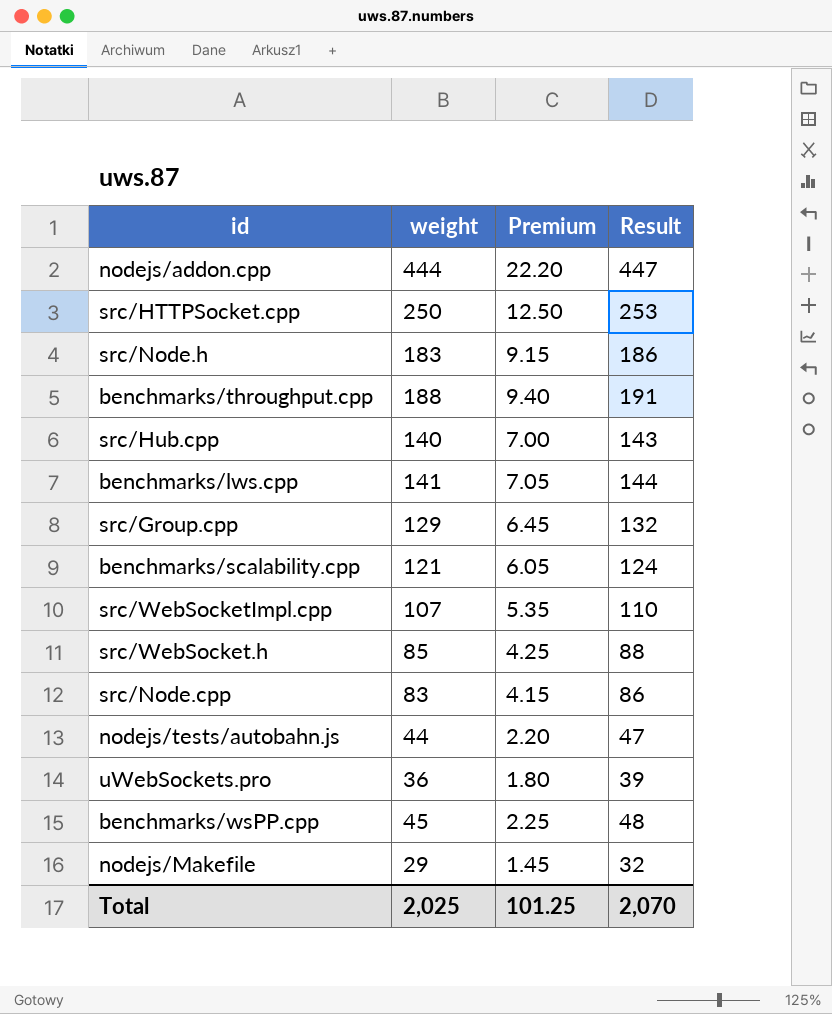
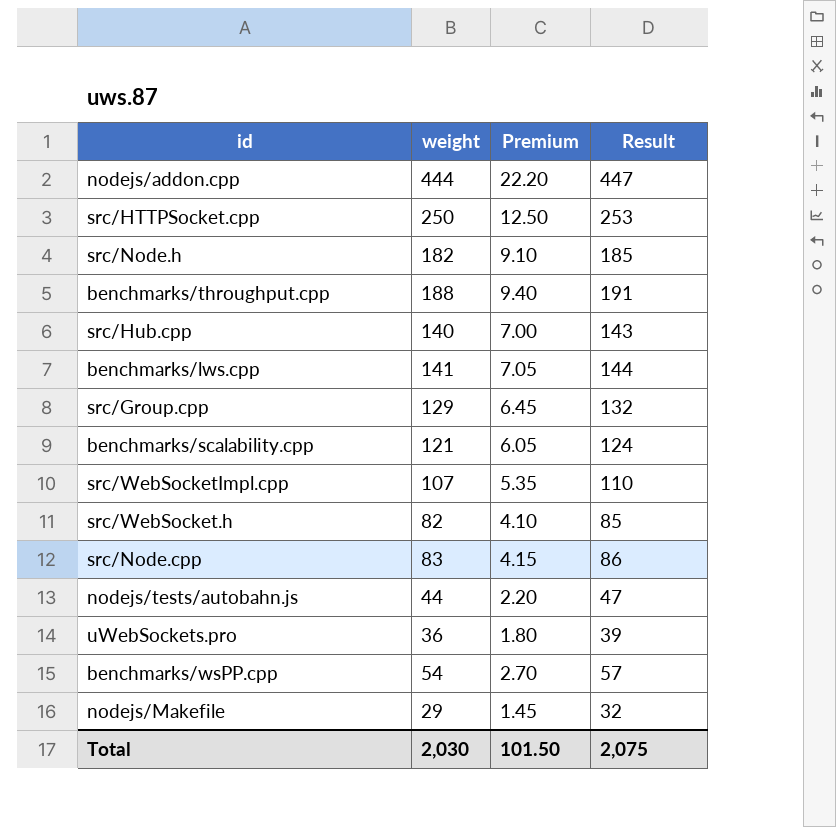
src/Node.h | weight: 183 -> 182
src/Node.h | Premium: 9.15 -> 9.10
src/Node.h | Result: 186 -> 185
src/WebSocket.h | weight: 85 -> 82
src/WebSocket.h | Premium: 4.25 -> 4.10
src/WebSocket.h | Result: 88 -> 85
benchmarks/wsPP.cpp | weight: 45 -> 54
benchmarks/wsPP.cpp | Premium: 2.25 -> 2.70
benchmarks/wsPP.cpp | Result: 48 -> 57
Total | weight: 2,025 -> 2,030
Total | Premium: 101.25 -> 101.50
Total | Result: 2,070 -> 2,075

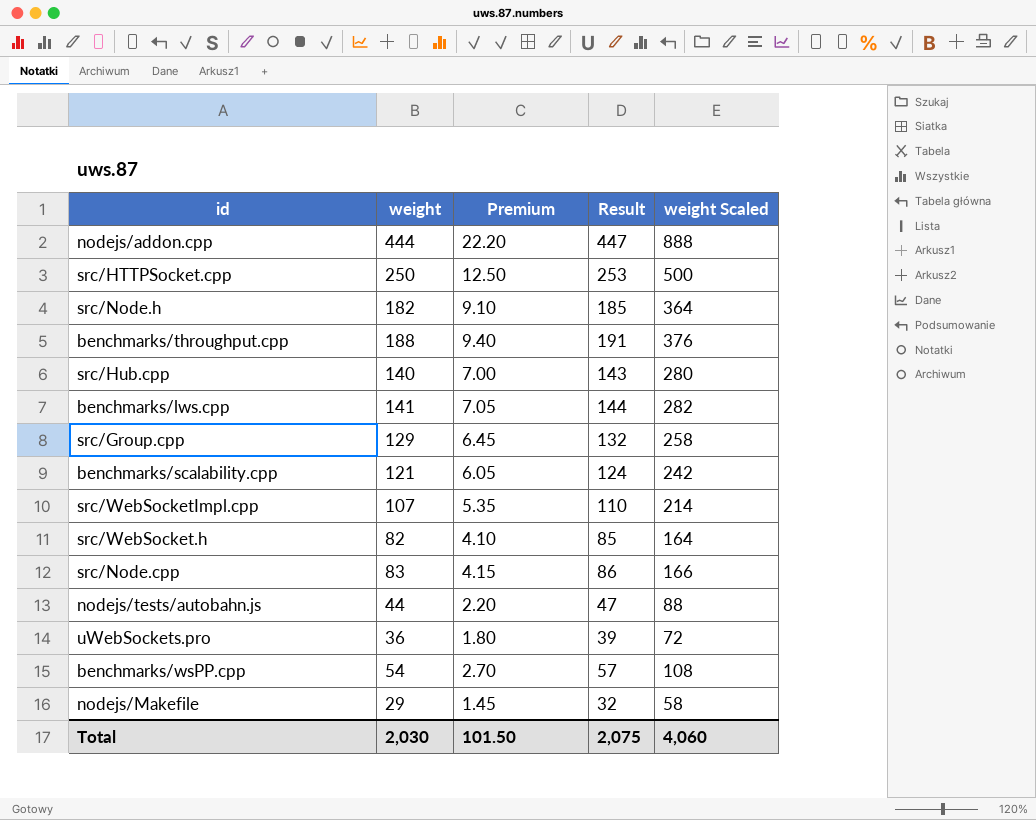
column weight Scaled | formula: none -> [weight] * 2

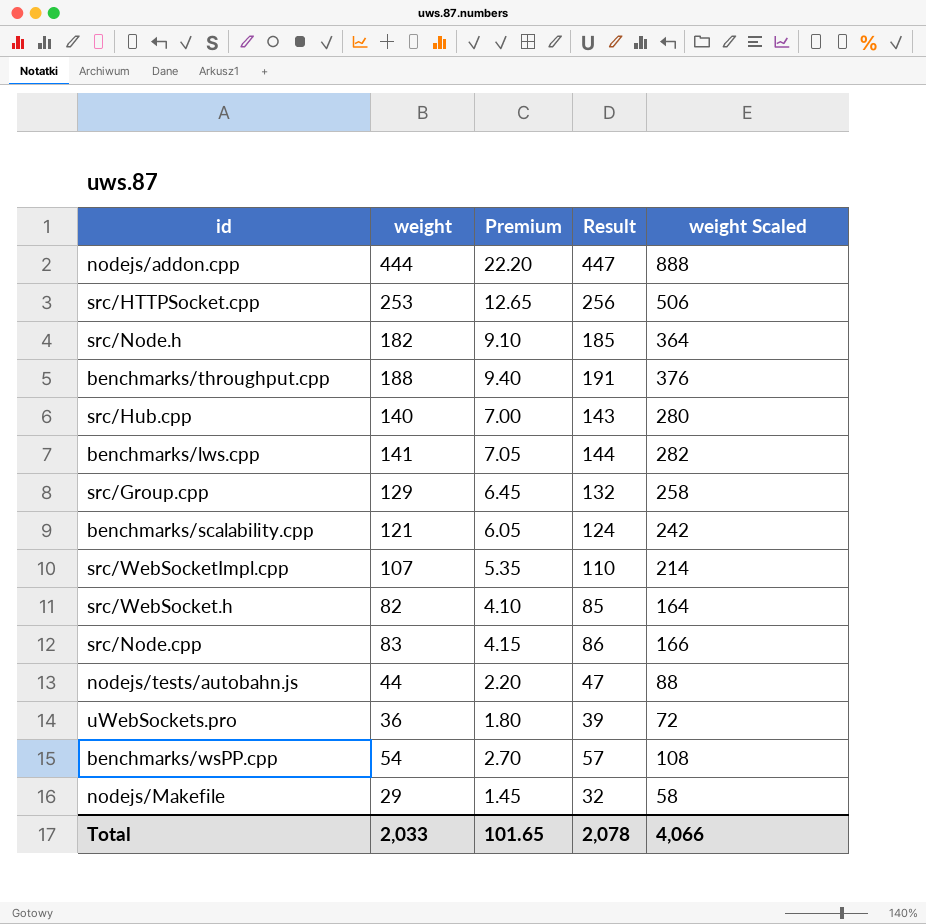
src/HTTPSocket.cpp | weight: 250 -> 253
src/HTTPSocket.cpp | Premium: 12.50 -> 12.65
src/HTTPSocket.cpp | Result: 253 -> 256
src/HTTPSocket.cpp | weight Scaled: 500 -> 506
Total | weight: 2,030 -> 2,033
Total | Premium: 101.50 -> 101.65
Total | Result: 2,075 -> 2,078
Total | weight Scaled: 4,060 -> 4,066

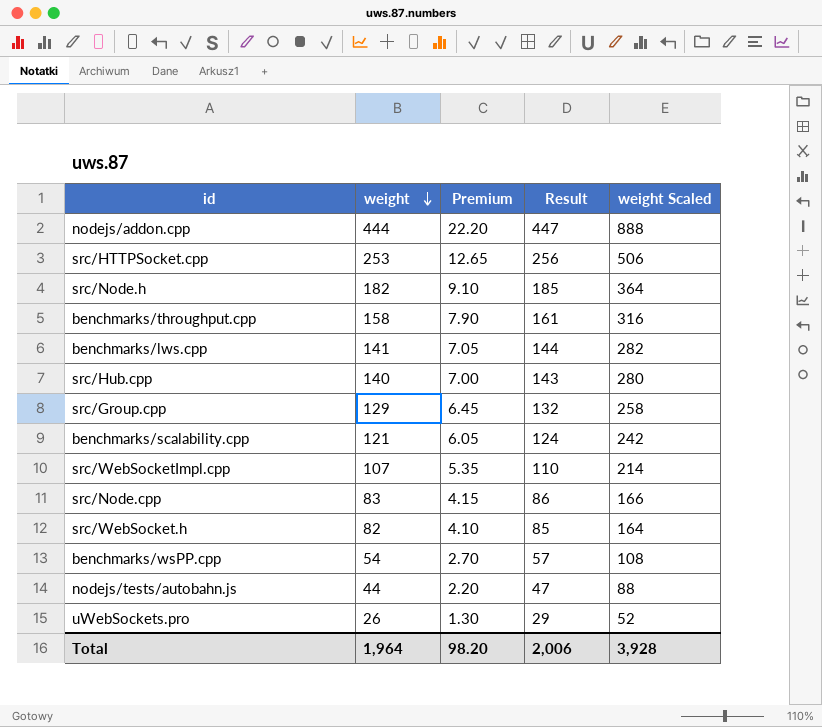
row order: none -> weight descending
row nodejs/Makefile: 29 | 1.45 | 32 | 58 -> none
benchmarks/throughput.cpp | weight: 188 -> 158
benchmarks/throughput.cpp | Premium: 9.40 -> 7.90
benchmarks/throughput.cpp | Result: 191 -> 161
benchmarks/throughput.cpp | weight Scaled: 376 -> 316
uWebSockets.pro | weight: 36 -> 26
uWebSockets.pro | Premium: 1.80 -> 1.30
uWebSockets.pro | Result: 39 -> 29
uWebSockets.pro | weight Scaled: 72 -> 52
Total | weight: 2,033 -> 1,964
Total | Premium: 101.65 -> 98.20
Total | Result: 2,078 -> 2,006
Total | weight Scaled: 4,066 -> 3,928

